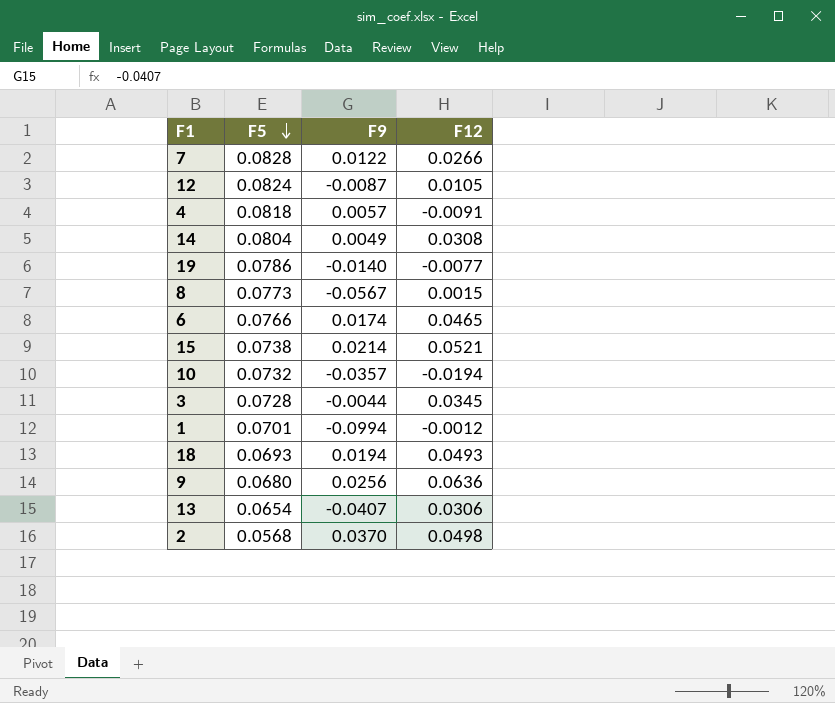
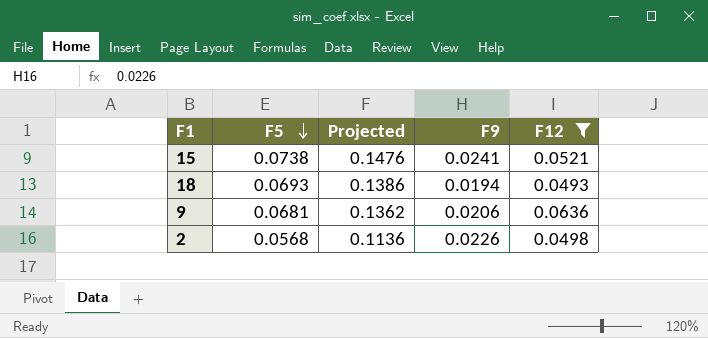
filter: none -> F12 >= 0.0493
column Projected | formula: none -> [F5] * 2
15 | F9: 0.0214 -> 0.0241
9 | F5: 0.0680 -> 0.0681
9 | F9: 0.0256 -> 0.0206
2 | F9: 0.0370 -> 0.0226

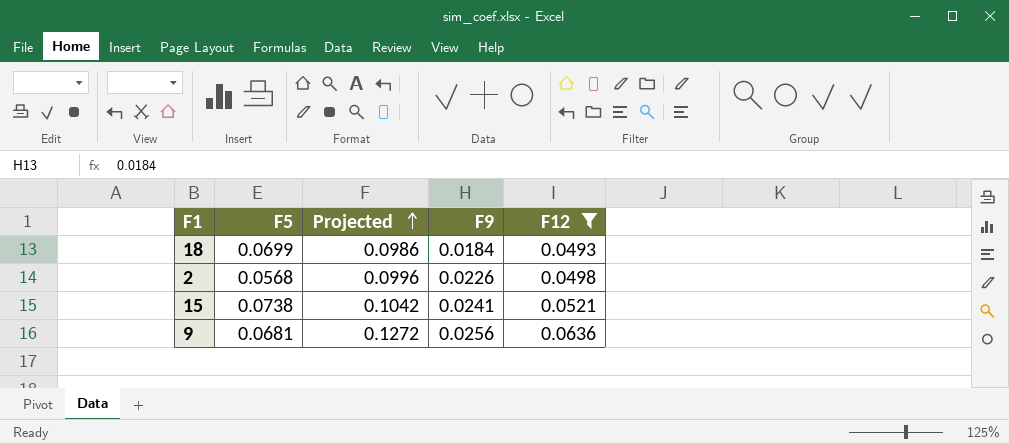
row order: F5 descending -> Projected ascending
column Projected | formula: [F5] * 2 -> [F12] * 2
18 | F5: 0.0693 -> 0.0699
18 | F9: 0.0194 -> 0.0184
9 | F9: 0.0206 -> 0.0256

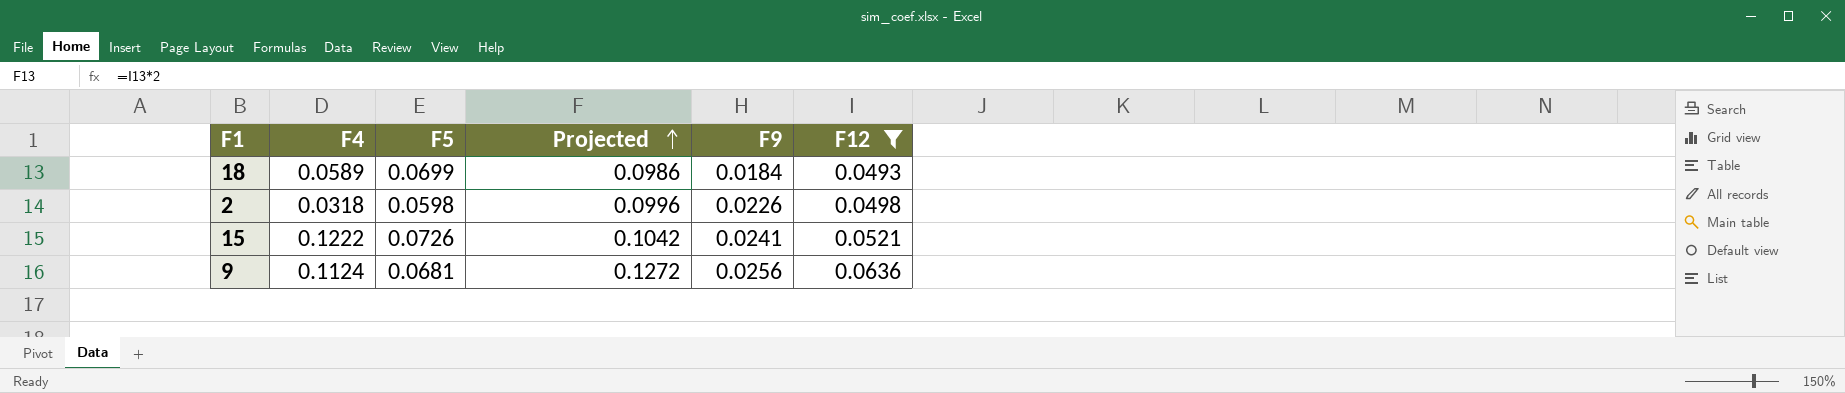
column F4 | position: none -> 2
2 | F5: 0.0568 -> 0.0598
15 | F5: 0.0738 -> 0.0726

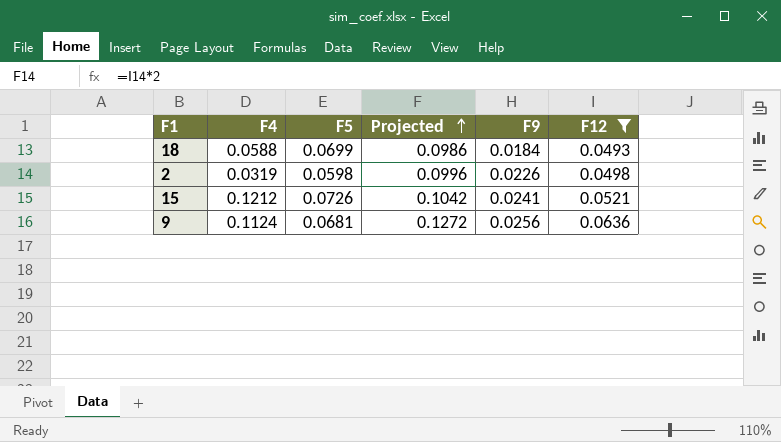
18 | F4: 0.0589 -> 0.0588
2 | F4: 0.0318 -> 0.0319
15 | F4: 0.1222 -> 0.1212

